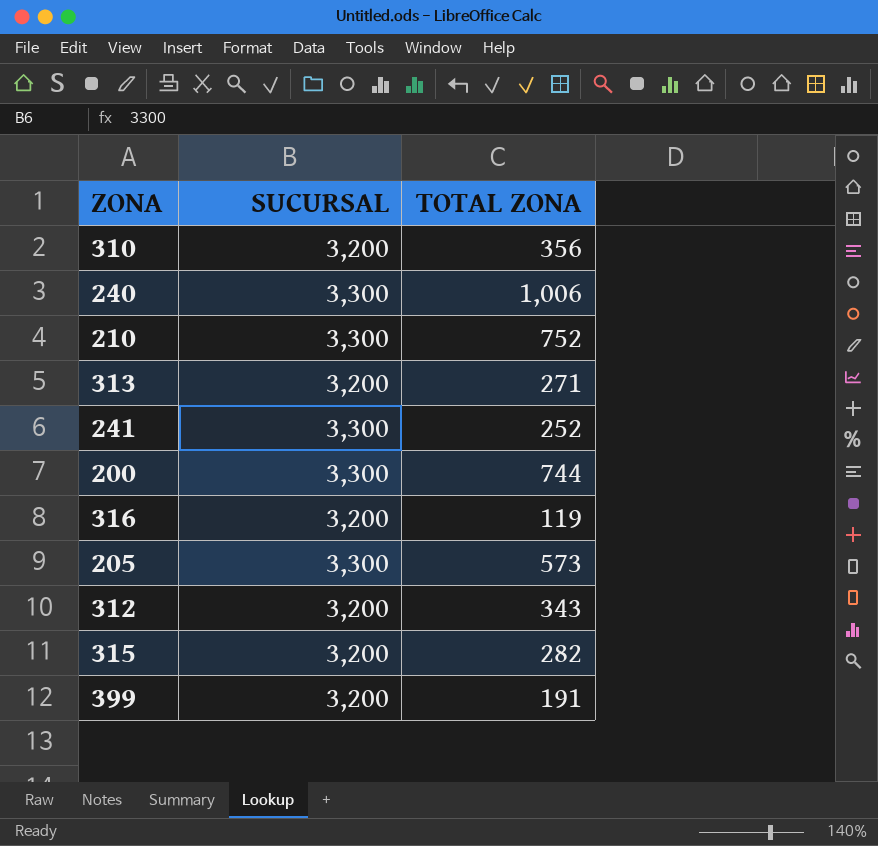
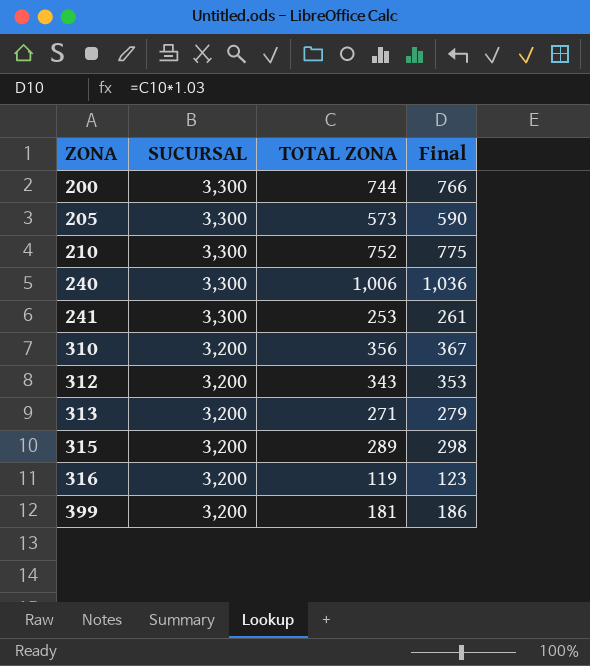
row order: none -> ZONA ascending
column Final | formula: none -> [TOTAL ZONA] * 1.03
241 | TOTAL ZONA: 252 -> 253
315 | TOTAL ZONA: 282 -> 289
399 | TOTAL ZONA: 191 -> 181

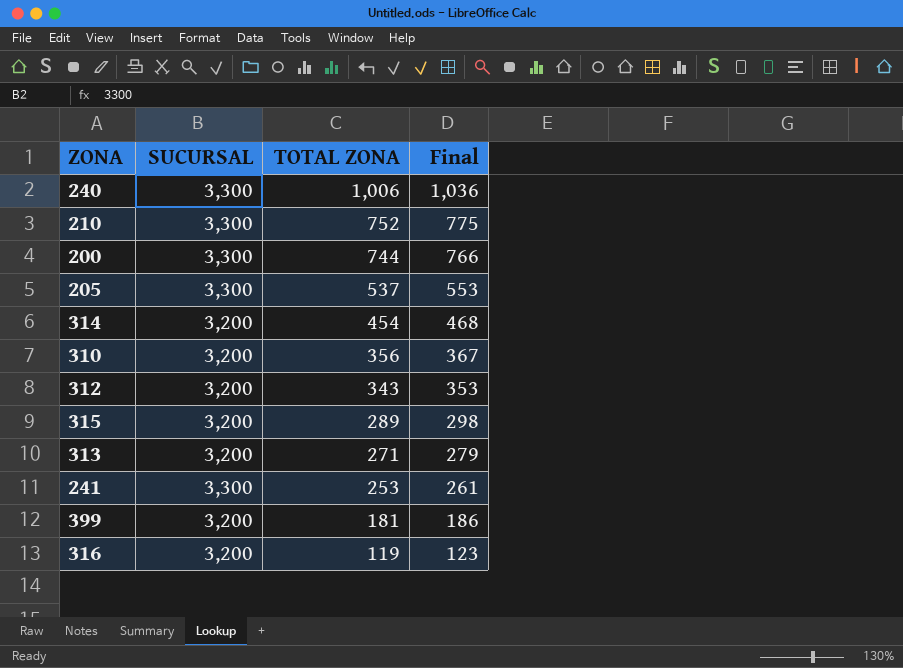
row order: ZONA ascending -> TOTAL ZONA descending
205 | TOTAL ZONA: 573 -> 537
205 | Final: 590 -> 553
row 314: none -> 3,200 | 454 | 468

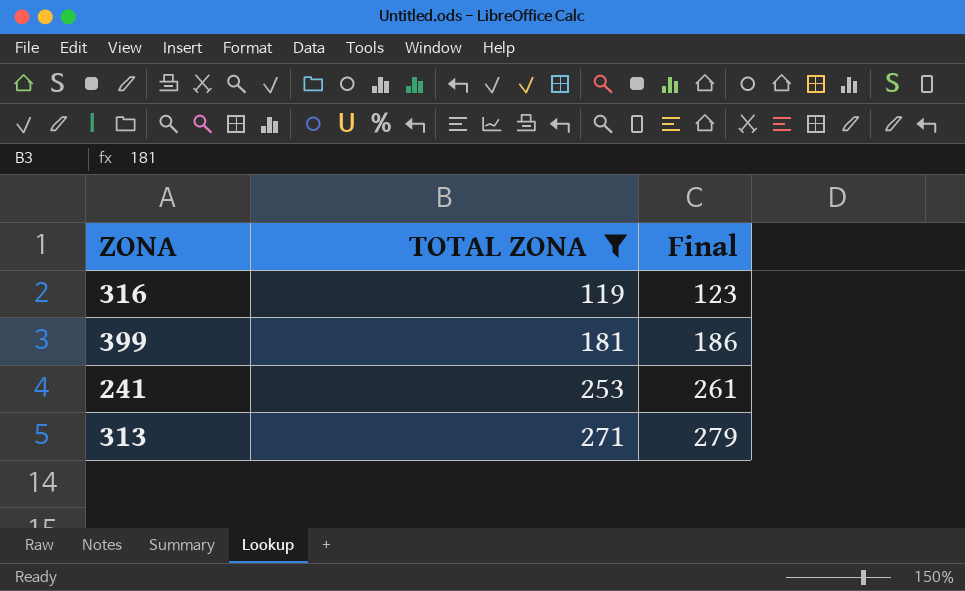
filter: none -> TOTAL ZONA <= 271
row order: TOTAL ZONA descending -> TOTAL ZONA ascending
column SUCURSAL | position: 2 -> none

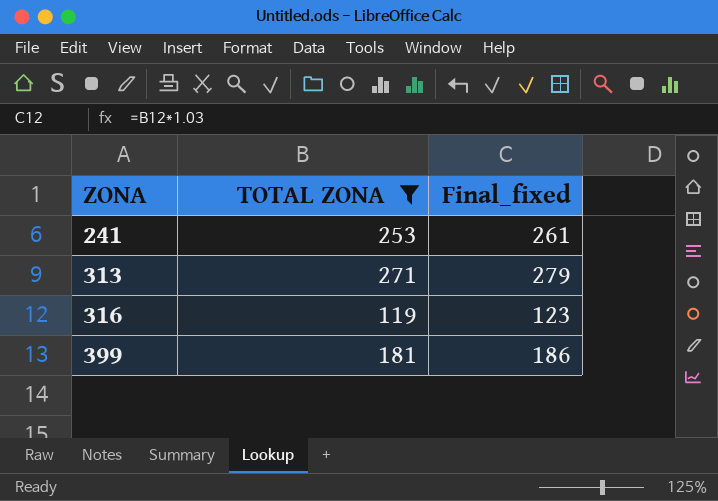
row order: TOTAL ZONA ascending -> ZONA ascending
column name: Final -> Final_fixed

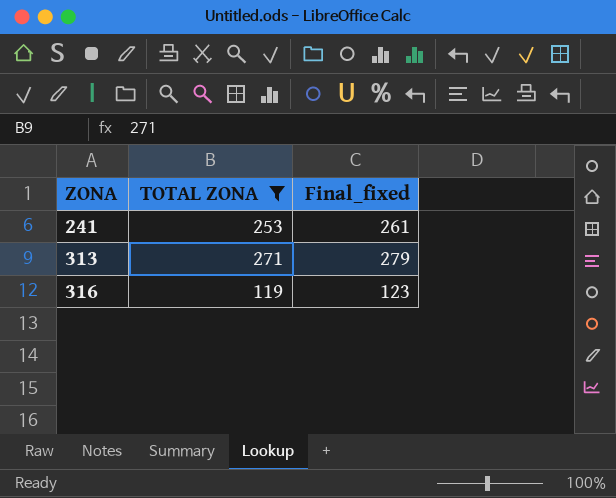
row 399: 181 | 186 -> none

